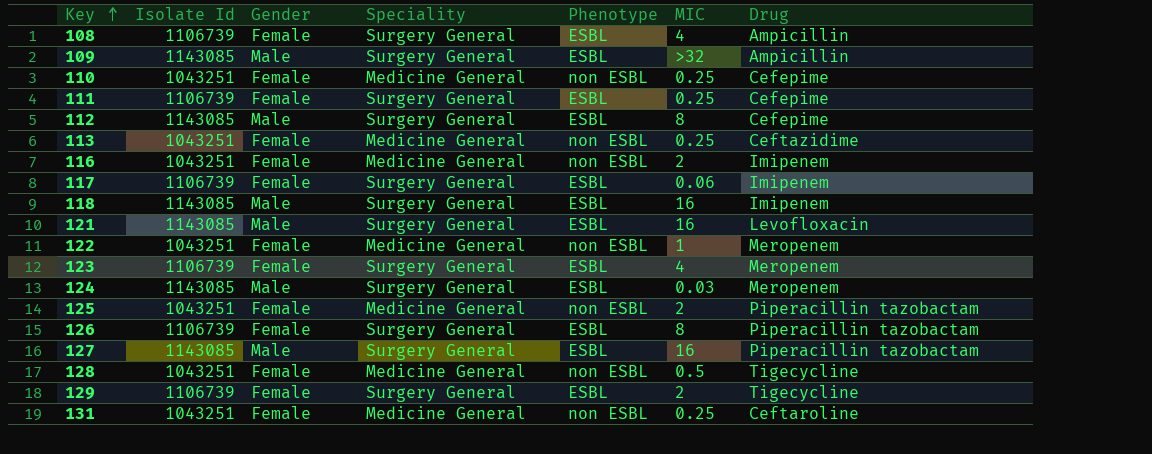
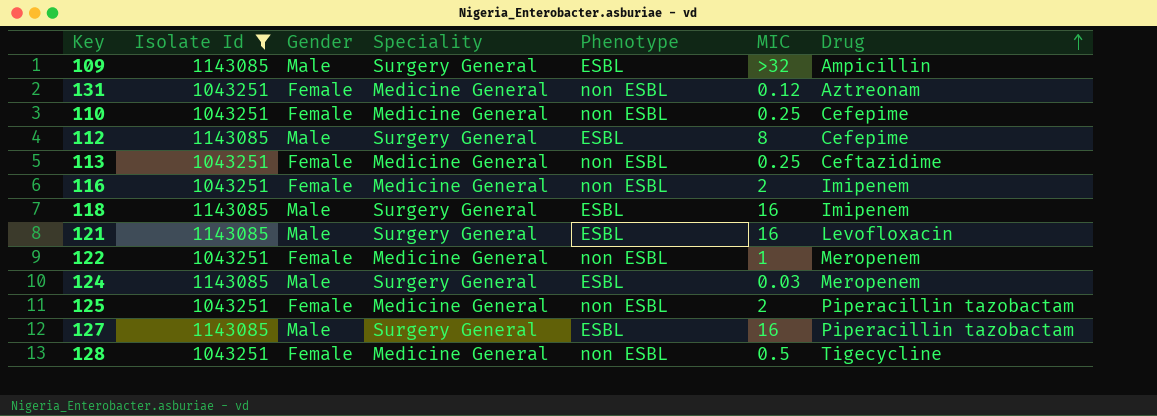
filter: none -> Isolate Id != 1106739
row order: Key ascending -> Drug ascending
131 | MIC: 0.25 -> 0.12
131 | Drug: Ceftaroline -> Aztreonam

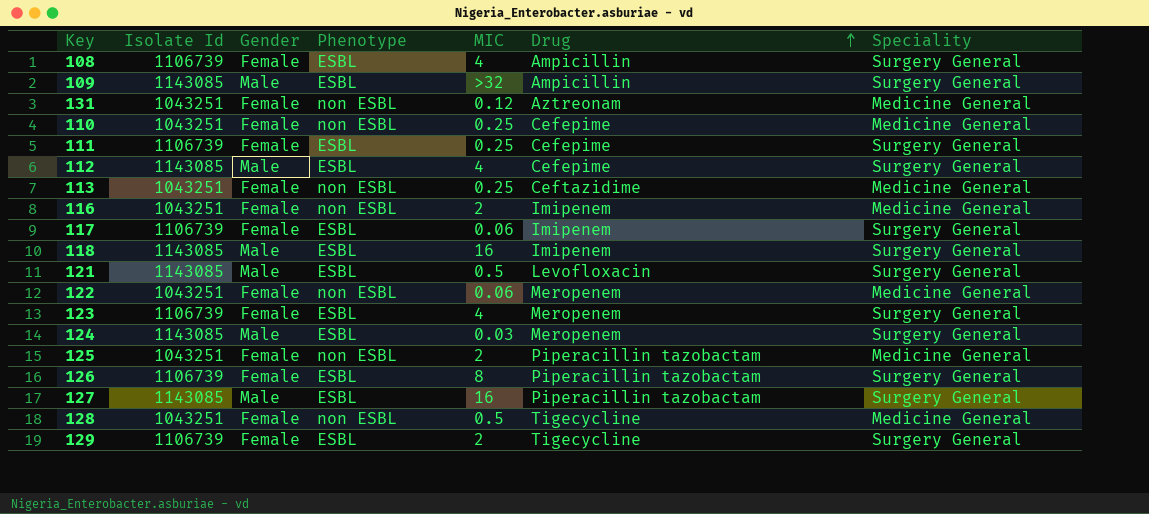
filter: Isolate Id != 1106739 -> none
column Speciality | position: 4 -> 7
112 | MIC: 8 -> 4
121 | MIC: 16 -> 0.5
122 | MIC: 1 -> 0.06

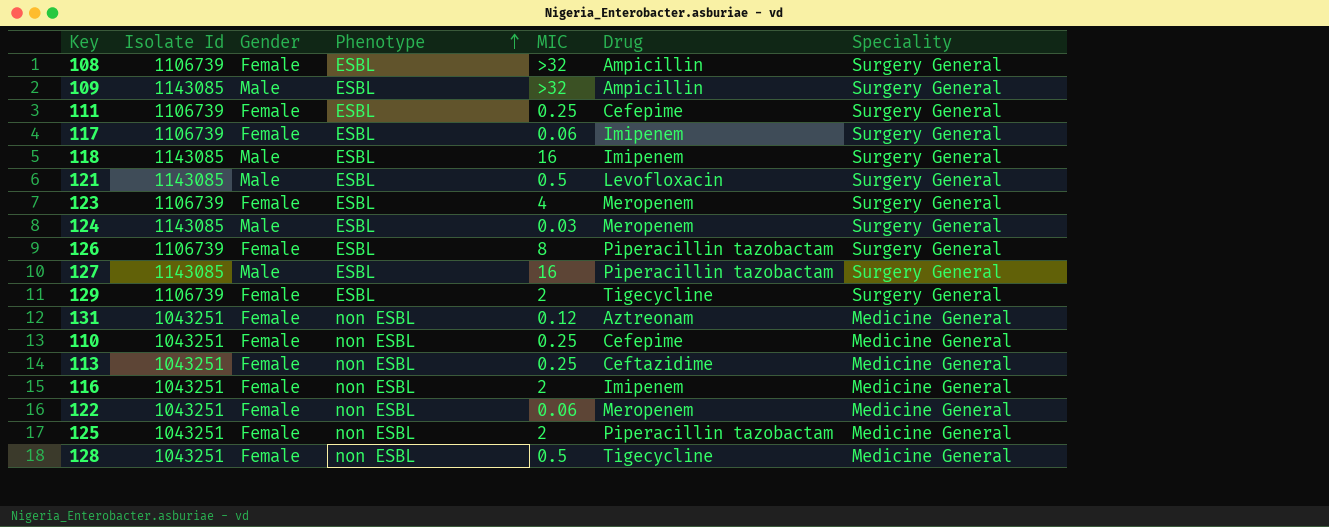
row order: Drug ascending -> Phenotype ascending
row 112: 1143085 | Male | ESBL | 4 | Cefepime | Surgery General -> none
108 | MIC: 4 -> >32

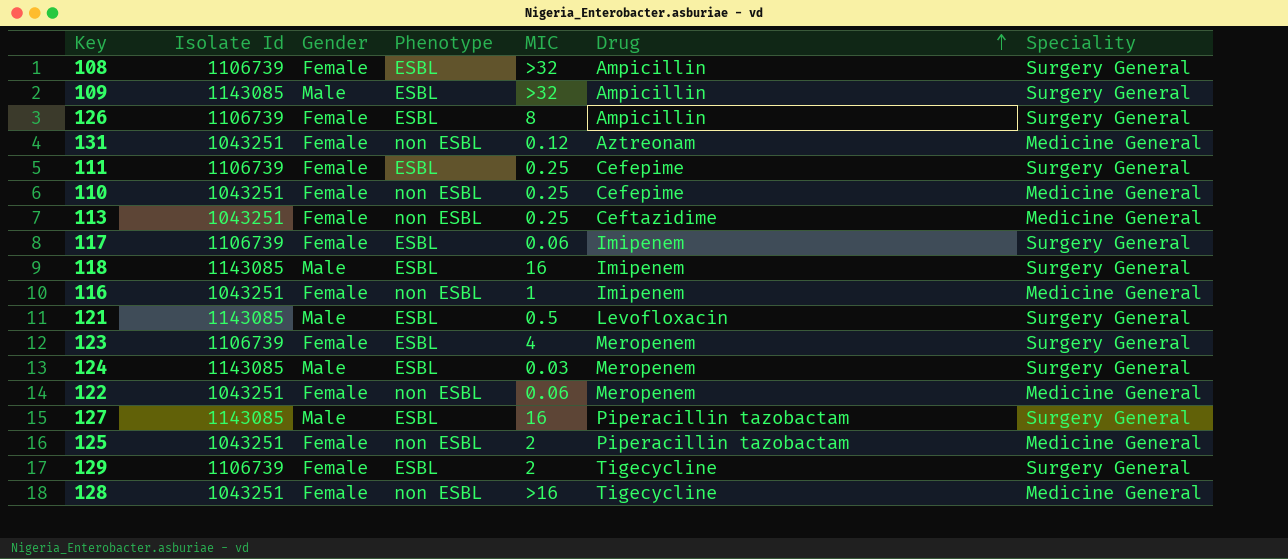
row order: Phenotype ascending -> Drug ascending
126 | Drug: Piperacillin tazobactam -> Ampicillin
116 | MIC: 2 -> 1
128 | MIC: 0.5 -> >16

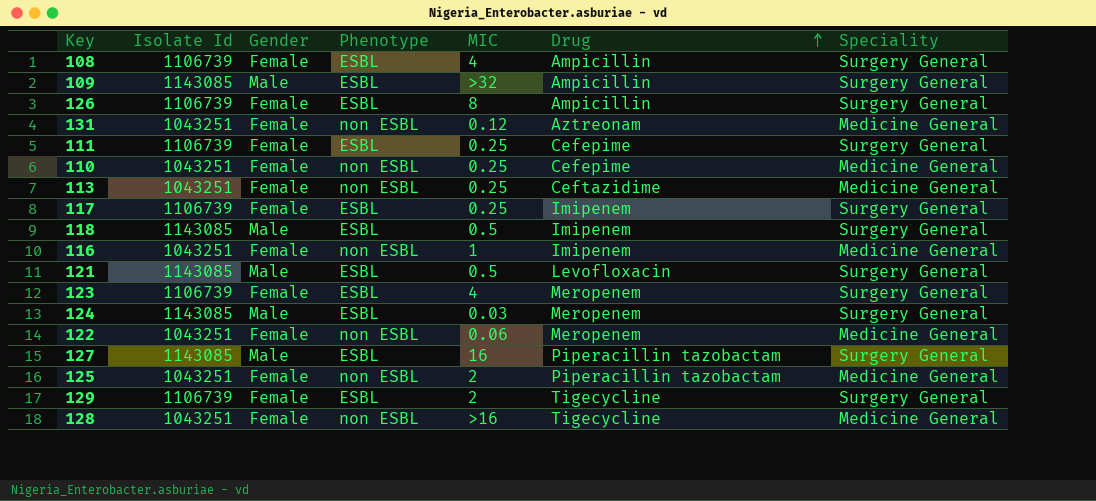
108 | MIC: >32 -> 4
117 | MIC: 0.06 -> 0.25
118 | MIC: 16 -> 0.5

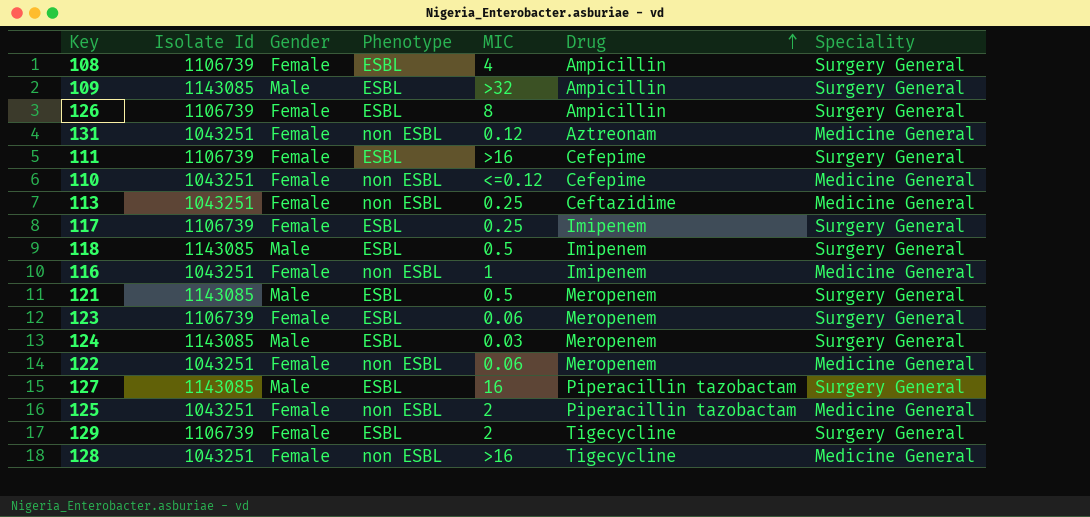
111 | MIC: 0.25 -> >16
110 | MIC: 0.25 -> <=0.12
121 | Drug: Levofloxacin -> Meropenem
123 | MIC: 4 -> 0.06

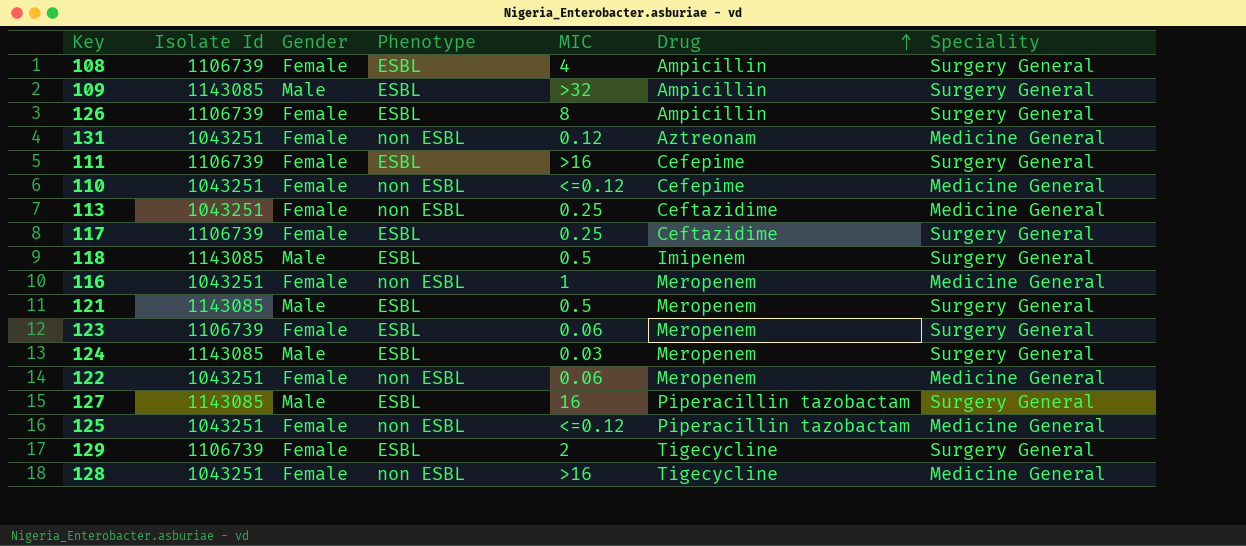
117 | Drug: Imipenem -> Ceftazidime
116 | Drug: Imipenem -> Meropenem
125 | MIC: 2 -> <=0.12

